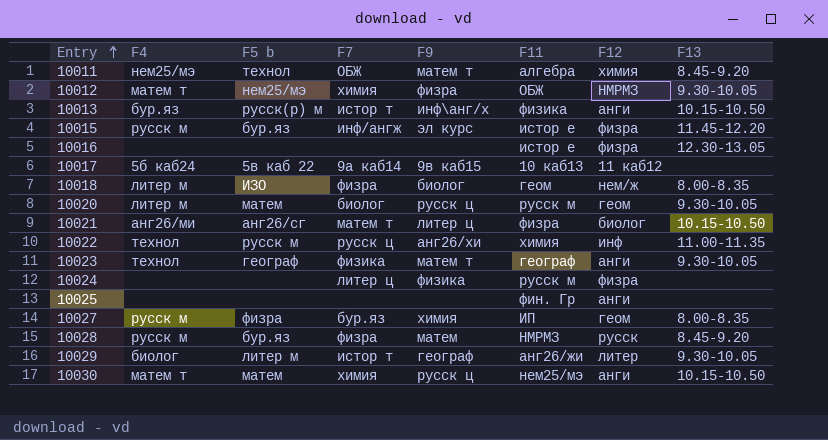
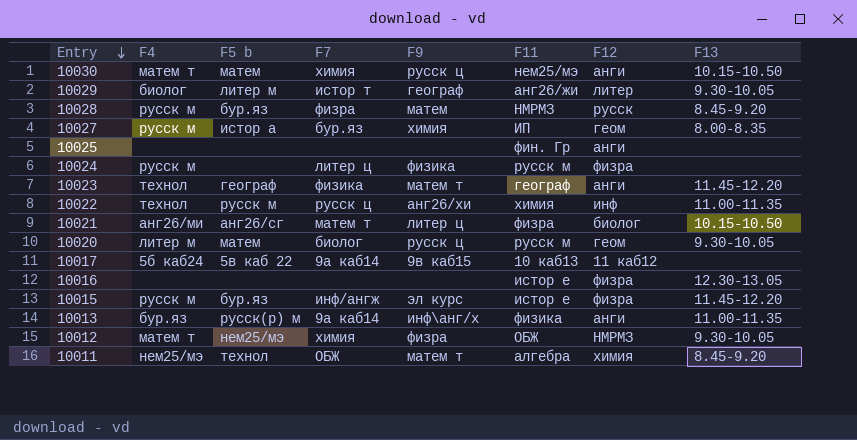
row order: Entry ascending -> Entry descending
row 10018: литер м | ИЗО | физра | биолог | геом | нем/ж | 8.00-8.35 -> none
10027 | F5 b: физра -> истор а
10024 | F4: none -> русск м
10023 | F13: 9.30-10.05 -> 11.45-12.20
10013 | F7: истор т -> 9а каб14
10013 | F13: 10.15-10.50 -> 11.00-11.35

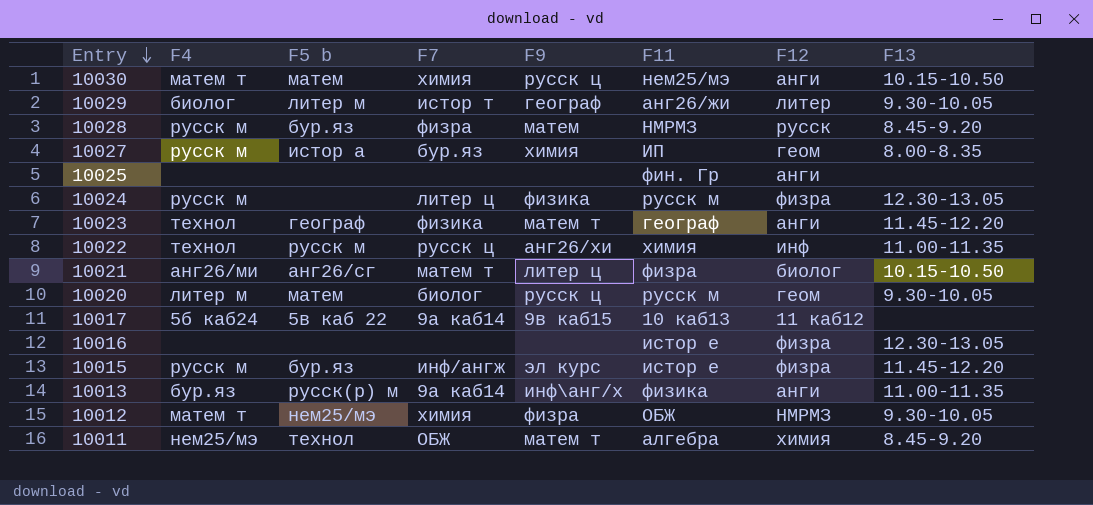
10024 | F13: none -> 12.30-13.05

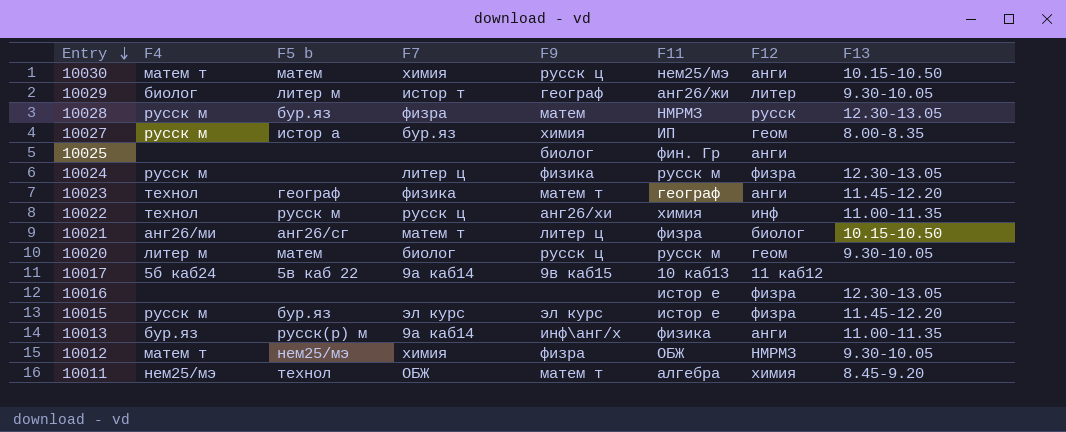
10028 | F13: 8.45-9.20 -> 12.30-13.05
10025 | F9: none -> биолог
10015 | F7: инф/ангж -> эл курс

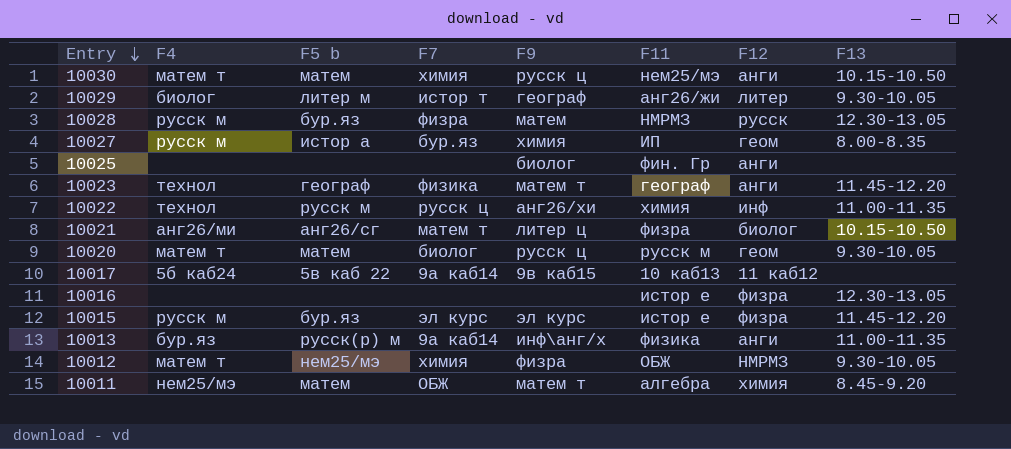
row 10024: русск м | none | литер ц | физика | русск м | физра | 12.30-13.05 -> none
10020 | F4: литер м -> матем т
10011 | F5 b: технол -> матем

